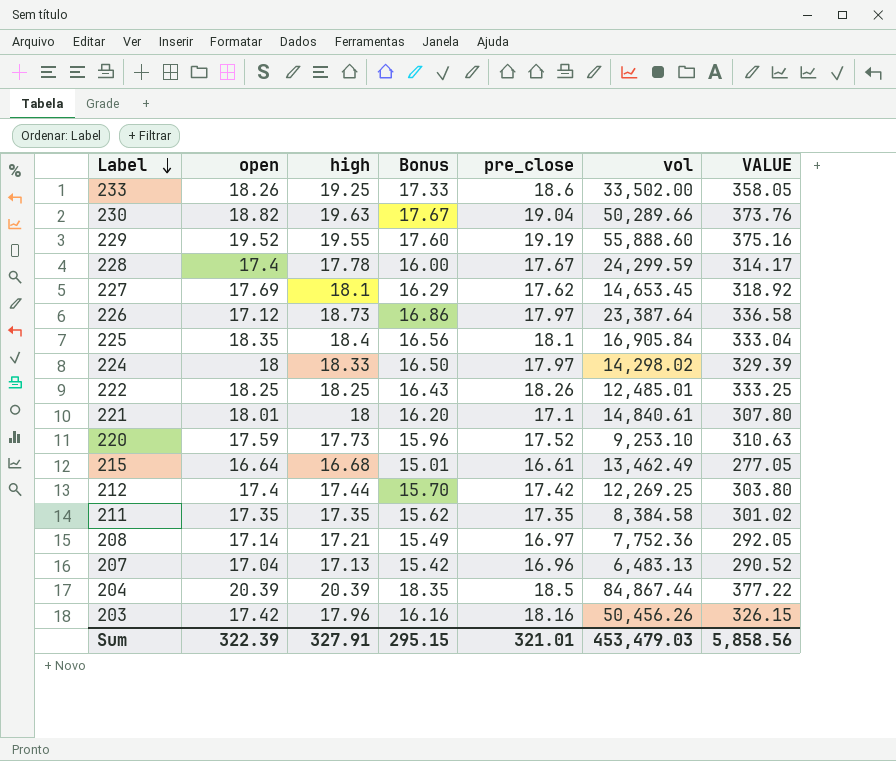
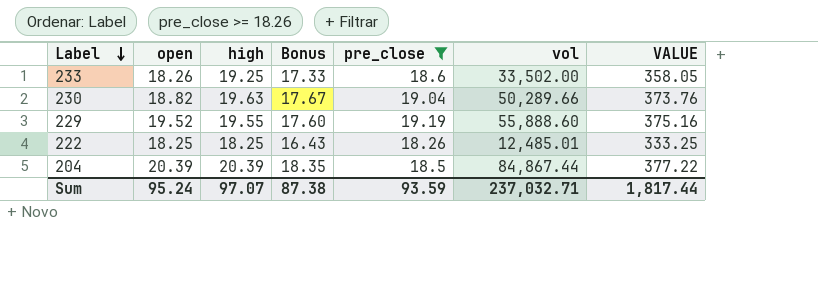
filter: none -> pre_close >= 18.26
Sum | open: 322.39 -> 95.24
Sum | high: 327.91 -> 97.07
Sum | Bonus: 295.15 -> 87.38
Sum | pre_close: 321.01 -> 93.59
Sum | vol: 453,479.03 -> 237,032.71
Sum | VALUE: 5,858.56 -> 1,817.44

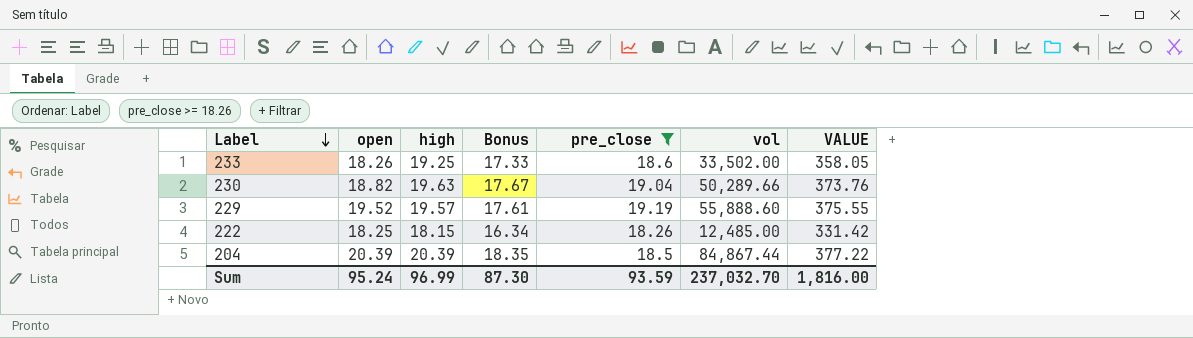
229 | high: 19.55 -> 19.57
229 | Bonus: 17.60 -> 17.61
229 | VALUE: 375.16 -> 375.55
222 | high: 18.25 -> 18.15
222 | Bonus: 16.43 -> 16.34
222 | vol: 12,485.01 -> 12,485.00
222 | VALUE: 333.25 -> 331.42
Sum | high: 97.07 -> 96.99
Sum | Bonus: 87.38 -> 87.30
Sum | vol: 237,032.71 -> 237,032.70
Sum | VALUE: 1,817.44 -> 1,816.00

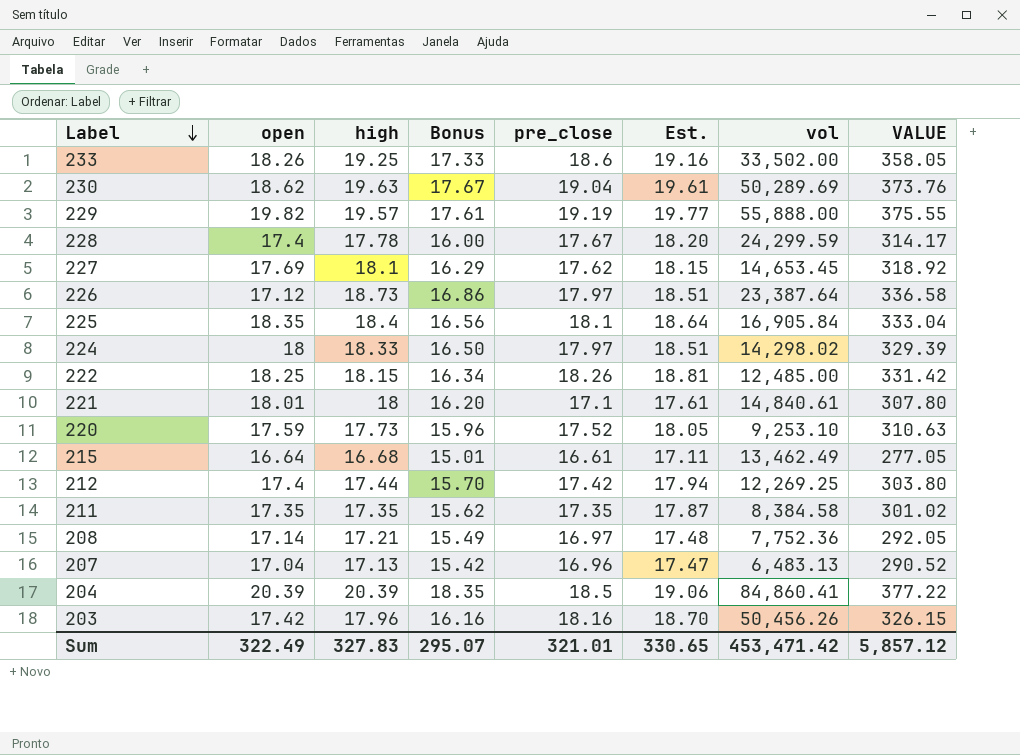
filter: pre_close >= 18.26 -> none
column Est. | formula: none -> [pre_close] * 1.03
230 | open: 18.82 -> 18.62
230 | vol: 50,289.66 -> 50,289.69
229 | open: 19.52 -> 19.82
229 | vol: 55,888.60 -> 55,888.00
204 | vol: 84,867.44 -> 84,860.41
Sum | open: 95.24 -> 322.49
Sum | high: 96.99 -> 327.83
Sum | Bonus: 87.30 -> 295.07
Sum | pre_close: 93.59 -> 321.01
Sum | vol: 237,032.70 -> 453,471.42
Sum | VALUE: 1,816.00 -> 5,857.12

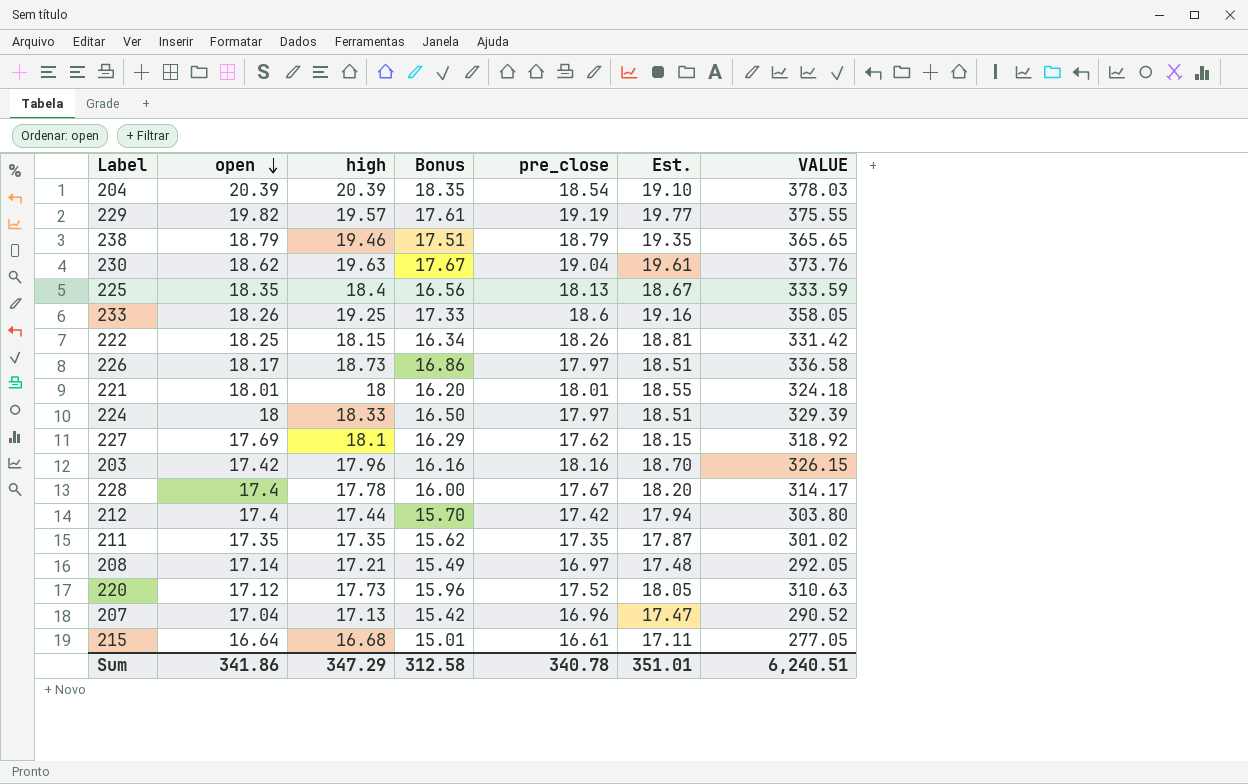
row order: Label descending -> open descending
column vol | position: 7 -> none
204 | pre_close: 18.5 -> 18.54
204 | Est.: 19.06 -> 19.10
204 | VALUE: 377.22 -> 378.03
row 238: none -> 18.79 | 19.46 | 17.51 | 18.79 | 19.35 | 365.65
225 | pre_close: 18.1 -> 18.13
225 | Est.: 18.64 -> 18.67
225 | VALUE: 333.04 -> 333.59
226 | open: 17.12 -> 18.17
221 | pre_close: 17.1 -> 18.01
221 | Est.: 17.61 -> 18.55
221 | VALUE: 307.80 -> 324.18
220 | open: 17.59 -> 17.12
Sum | open: 322.49 -> 341.86
Sum | high: 327.83 -> 347.29
Sum | Bonus: 295.07 -> 312.58
Sum | pre_close: 321.01 -> 340.78
Sum | Est.: 330.65 -> 351.01
Sum | VALUE: 5,857.12 -> 6,240.51

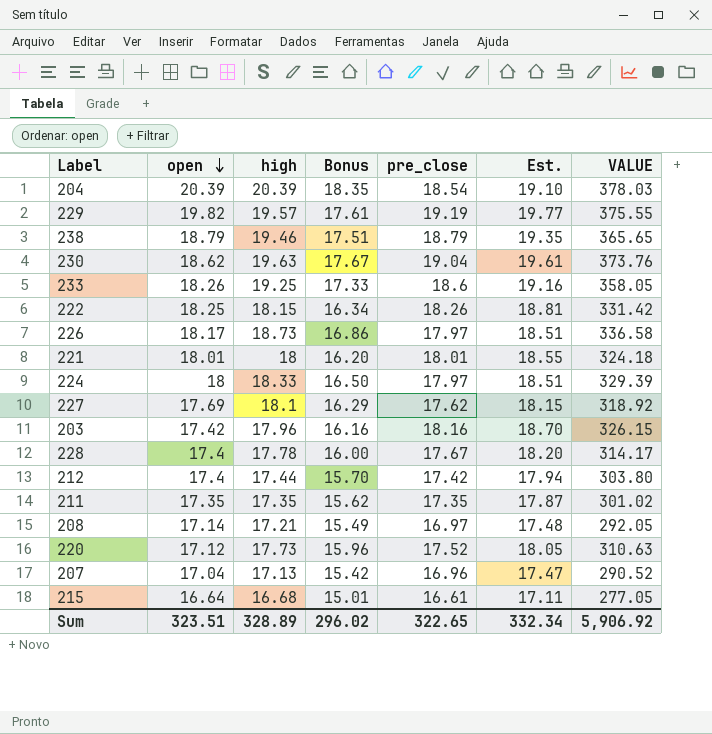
row 225: 18.35 | 18.4 | 16.56 | 18.13 | 18.67 | 333.59 -> none
Sum | open: 341.86 -> 323.51
Sum | high: 347.29 -> 328.89
Sum | Bonus: 312.58 -> 296.02
Sum | pre_close: 340.78 -> 322.65
Sum | Est.: 351.01 -> 332.34
Sum | VALUE: 6,240.51 -> 5,906.92

